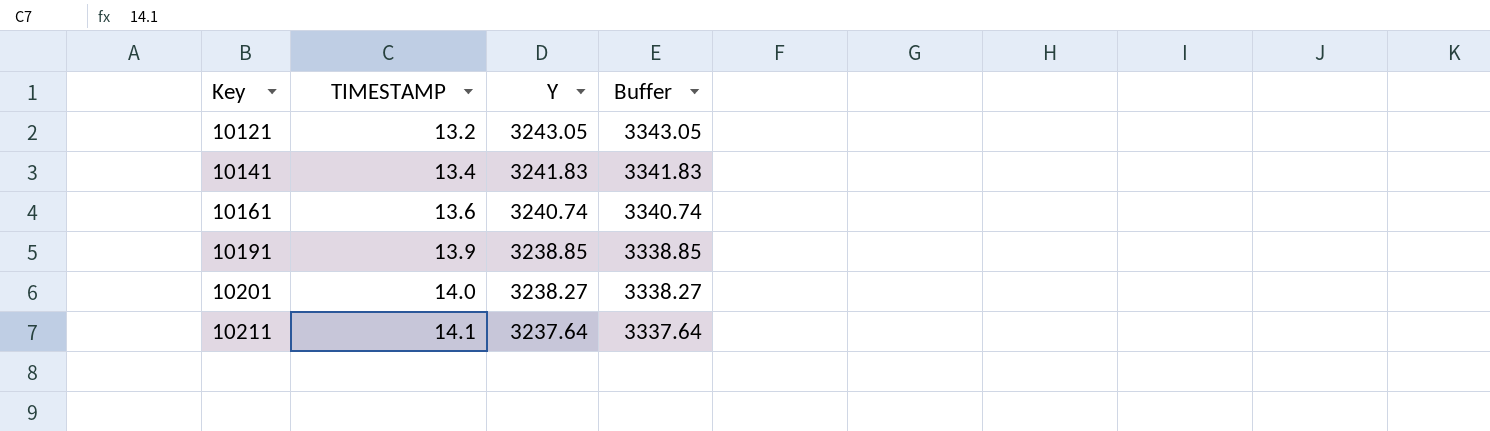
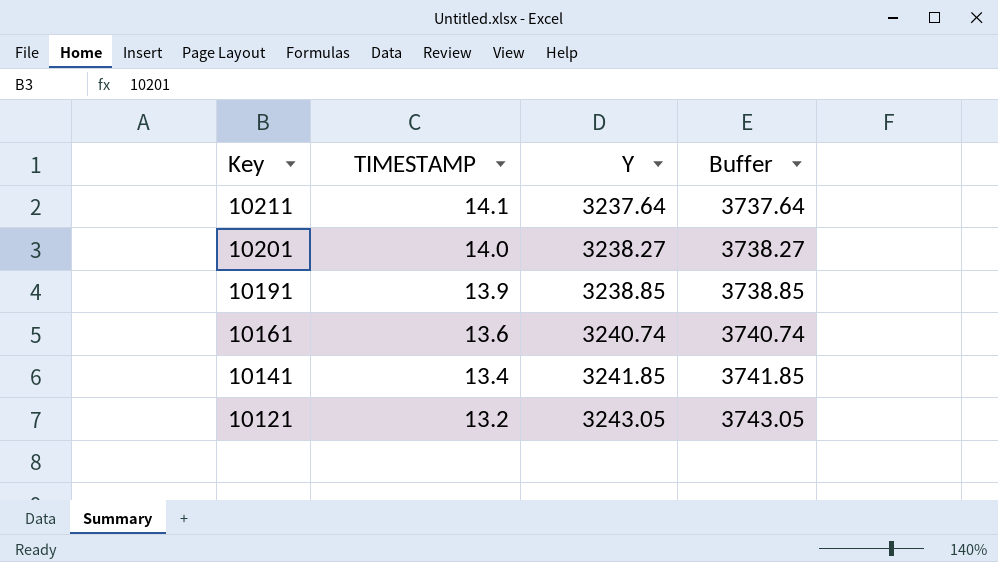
row order: Key ascending -> Key descending
column Buffer | formula: [Y] + 100 -> [Y] + 500
10141 | Y: 3241.83 -> 3241.85

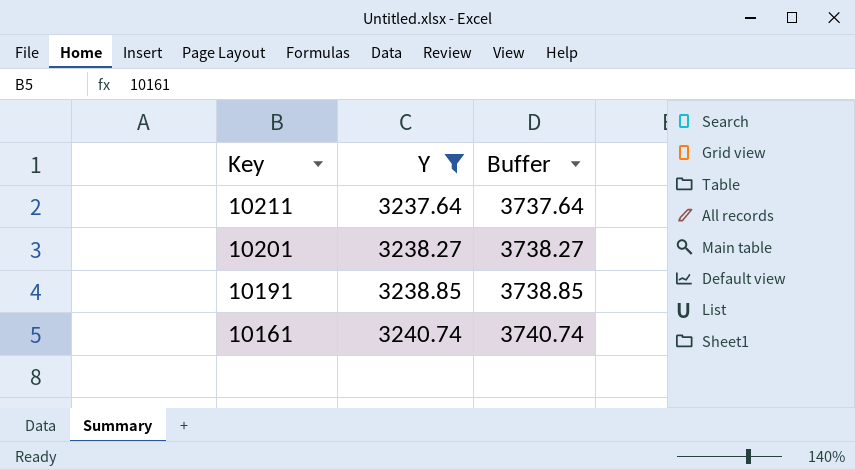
filter: none -> Y <= 3240.74
column TIMESTAMP | position: 2 -> none

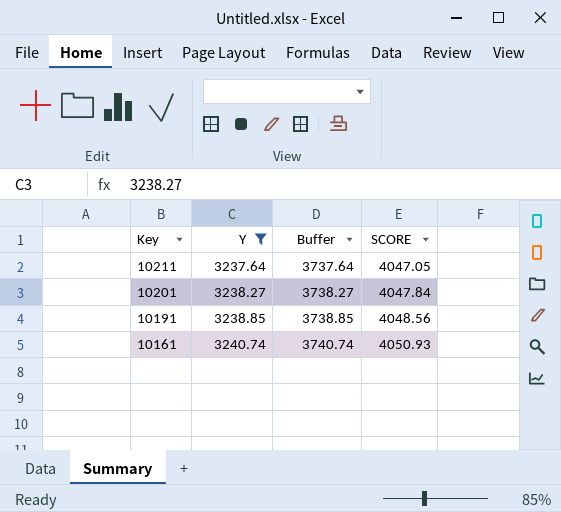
column SCORE | formula: none -> [Y] * 1.25

